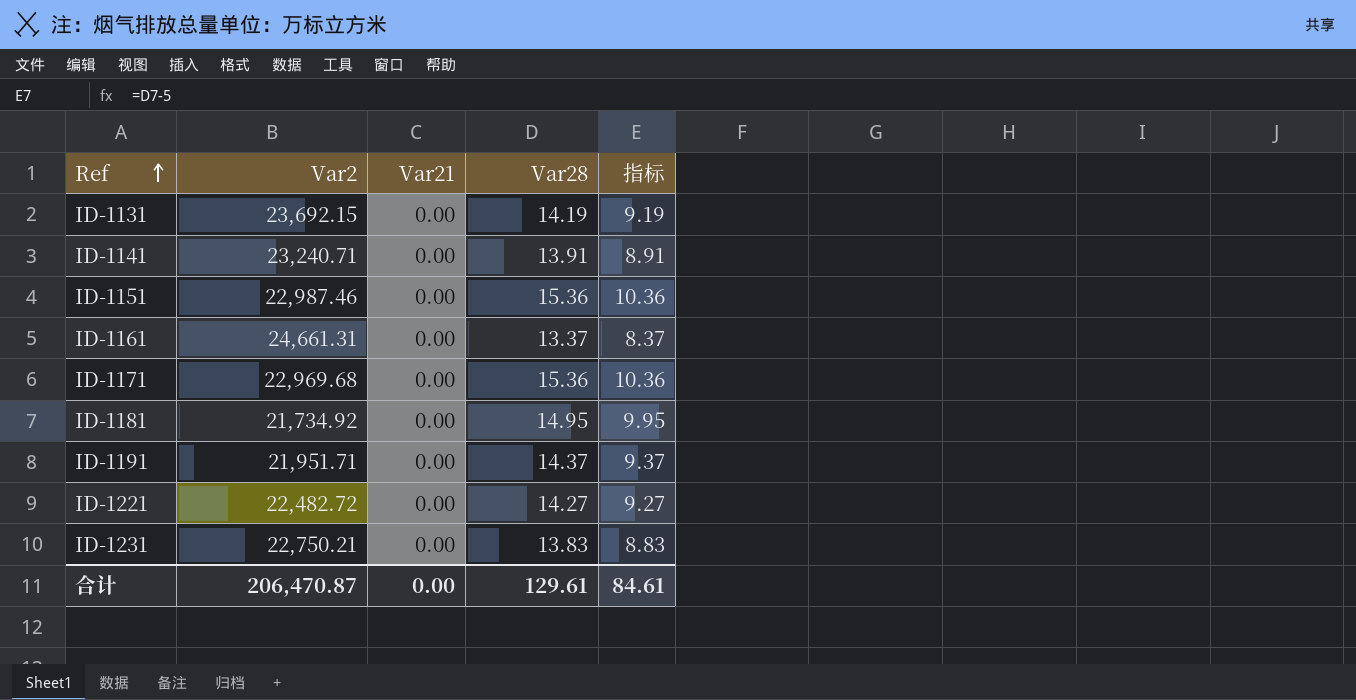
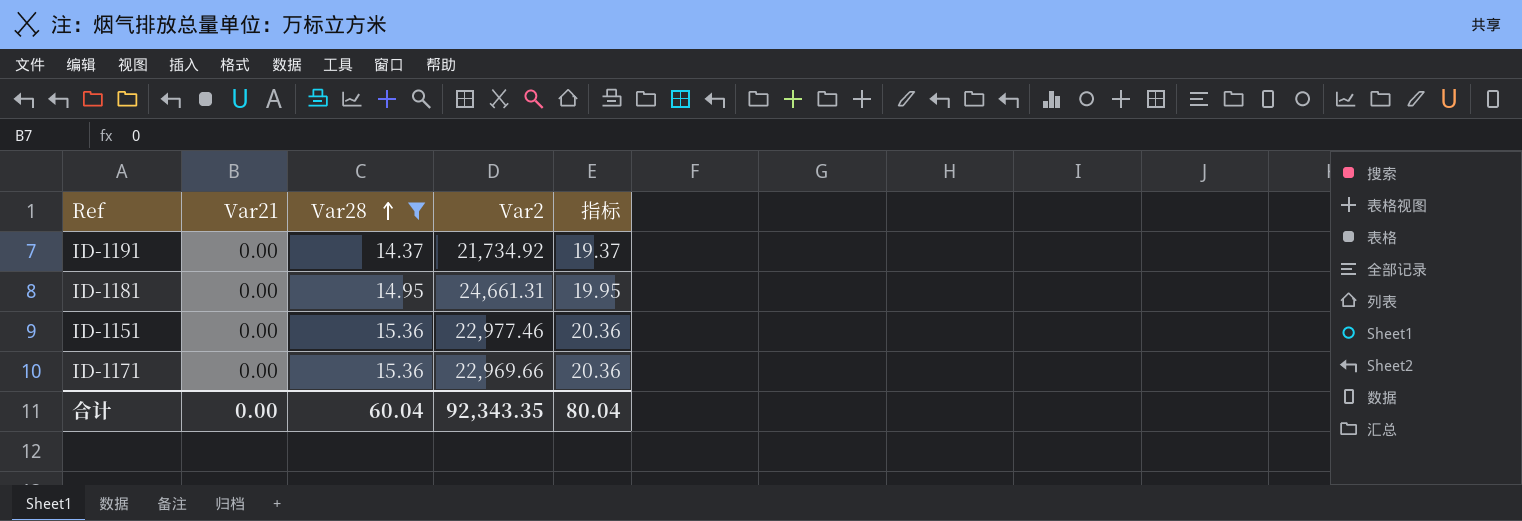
filter: none -> Var28 >= 14.37
row order: Ref ascending -> Var28 ascending
column Var2 | position: 2 -> 4
column 指标 | formula: [Var28] - 5 -> [Var28] + 5
ID-1191 | Var2: 21,951.71 -> 21,734.92
ID-1181 | Var2: 21,734.92 -> 24,661.31
ID-1151 | Var2: 22,987.46 -> 22,977.46
ID-1171 | Var2: 22,969.68 -> 22,969.66
合计 | Var28: 129.61 -> 60.04
合计 | Var2: 206,470.87 -> 92,343.35
合计 | 指标: 84.61 -> 80.04

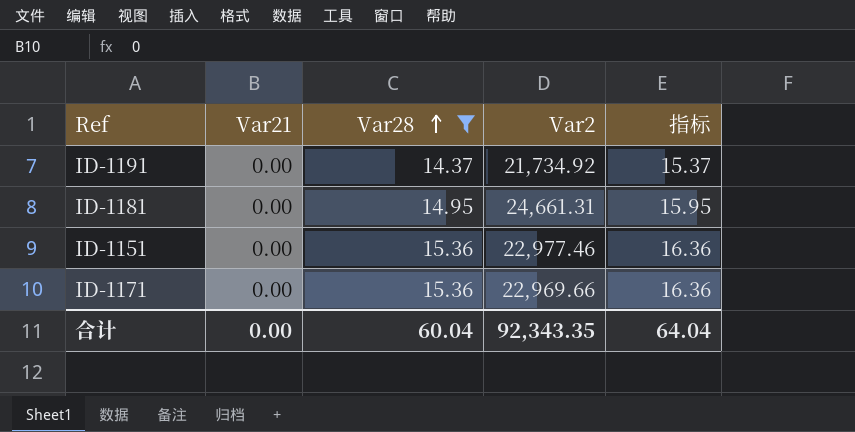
column 指标 | formula: [Var28] + 5 -> [Var28] + 1
合计 | 指标: 80.04 -> 64.04

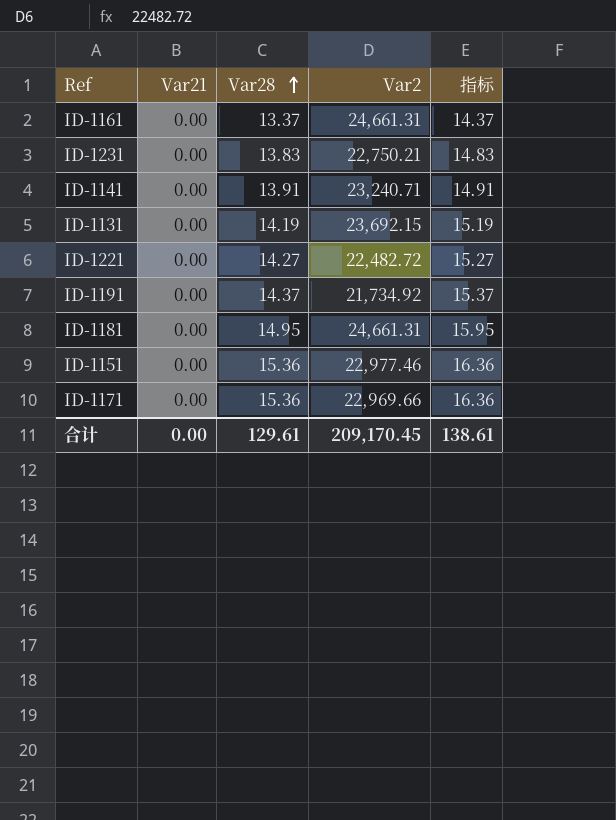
filter: Var28 >= 14.37 -> none
合计 | Var28: 60.04 -> 129.61
合计 | Var2: 92,343.35 -> 209,170.45
合计 | 指标: 64.04 -> 138.61

